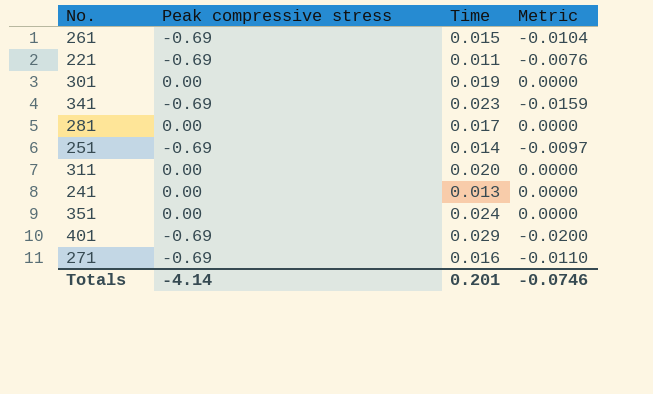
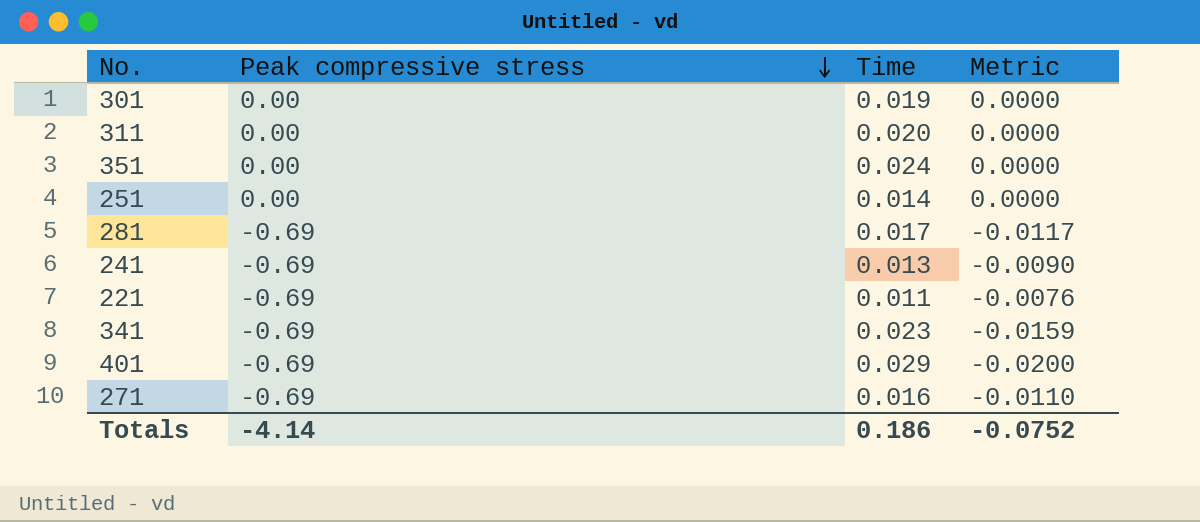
row order: none -> Peak compressive stress descending
row 261: -0.69 | 0.015 | -0.0104 -> none
251 | Peak compressive stress: -0.69 -> 0.00
251 | Metric: -0.0097 -> 0.0000
281 | Peak compressive stress: 0.00 -> -0.69
281 | Metric: 0.0000 -> -0.0117
241 | Peak compressive stress: 0.00 -> -0.69
241 | Metric: 0.0000 -> -0.0090
Totals | Time: 0.201 -> 0.186
Totals | Metric: -0.0746 -> -0.0752

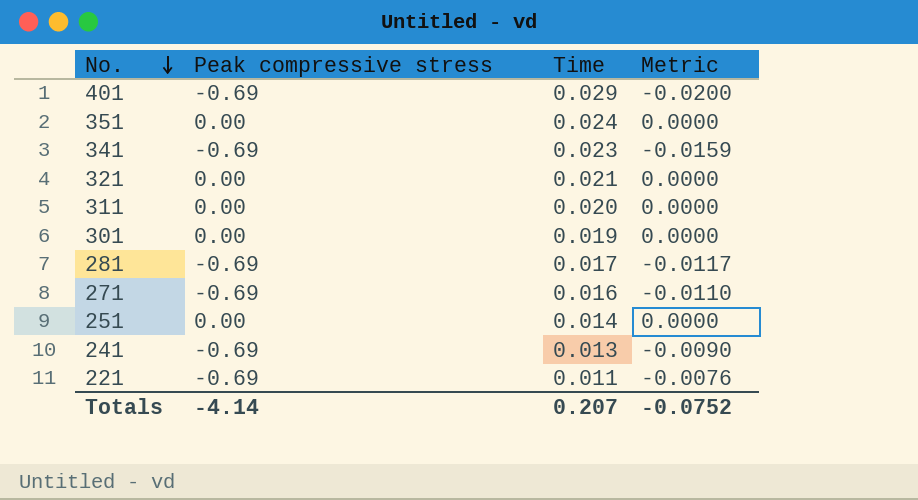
row order: Peak compressive stress descending -> No. descending
row 321: none -> 0.00 | 0.021 | 0.0000
Totals | Time: 0.186 -> 0.207

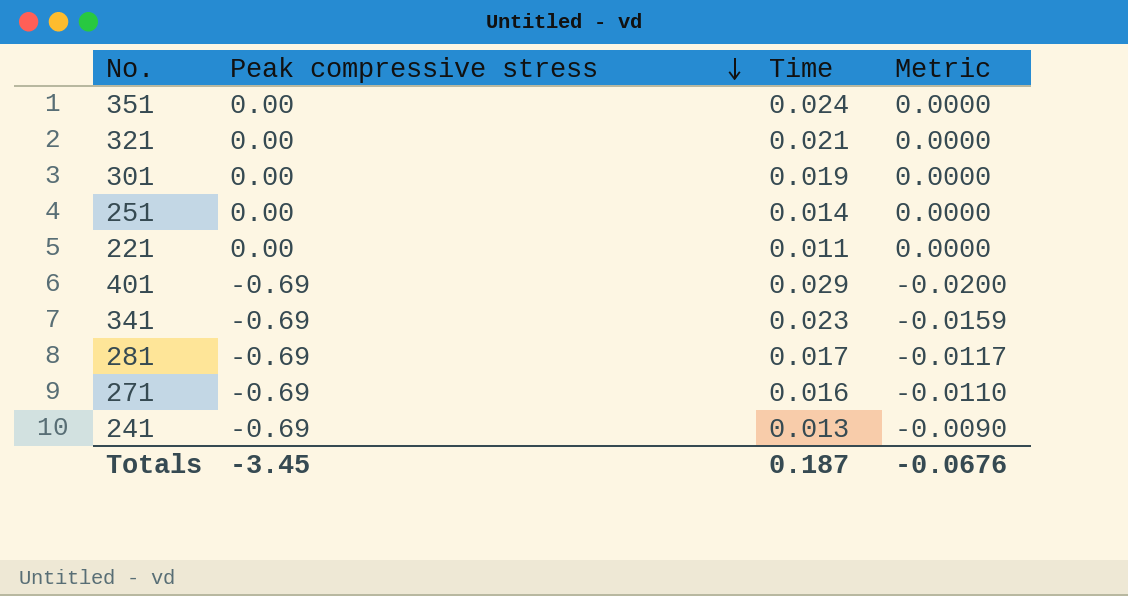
row order: No. descending -> Peak compressive stress descending
row 311: 0.00 | 0.020 | 0.0000 -> none
221 | Peak compressive stress: -0.69 -> 0.00
221 | Metric: -0.0076 -> 0.0000
Totals | Peak compressive stress: -4.14 -> -3.45
Totals | Time: 0.207 -> 0.187
Totals | Metric: -0.0752 -> -0.0676

